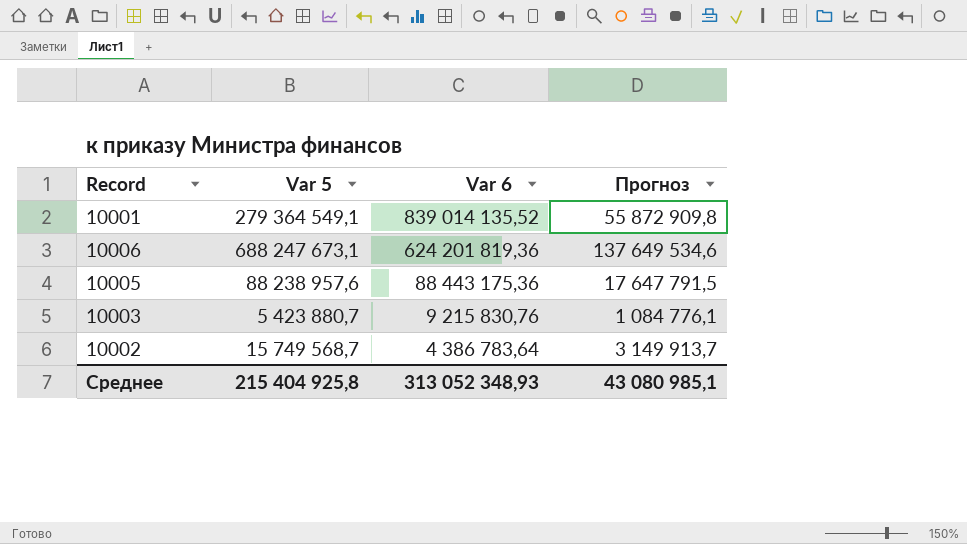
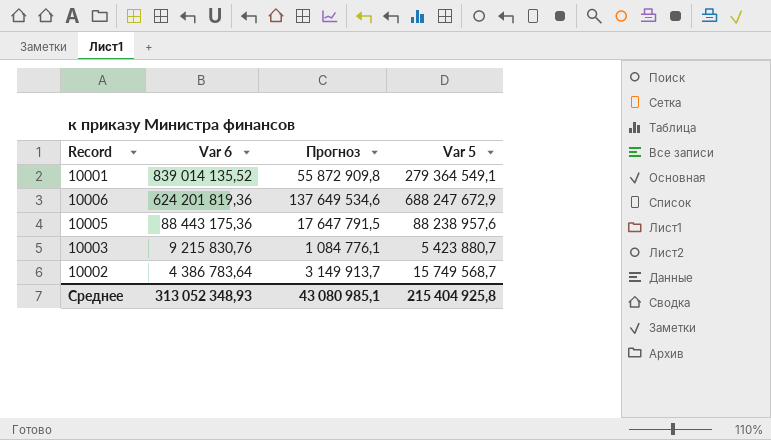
column Var 5 | position: 2 -> 4
10006 | Var 5: 688 247 673,1 -> 688 247 672,9

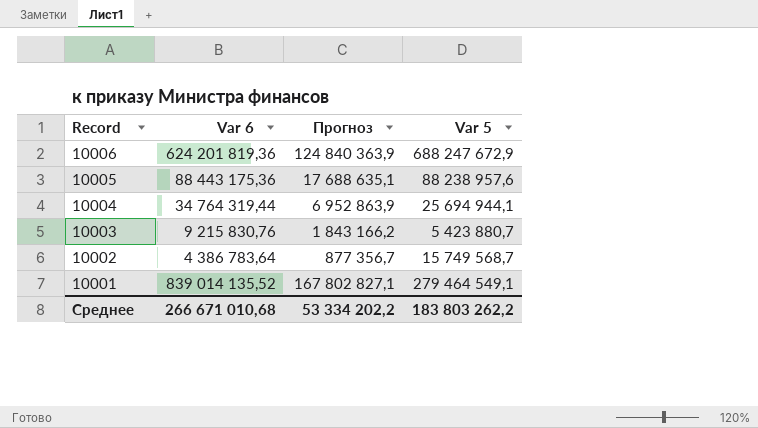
row order: Var 6 descending -> Record descending
column Прогноз | formula: [Var 5] * 0,2 -> [Var 6] * 0,2
row 10004: none -> 34 764 319,44 | 6 952 863,9 | 25 694 944,1
10001 | Var 5: 279 364 549,1 -> 279 464 549,1
Среднее | Var 6: 313 052 348,93 -> 266 671 010,68
Среднее | Прогноз: 43 080 985,1 -> 53 334 202,2
Среднее | Var 5: 215 404 925,8 -> 183 803 262,2

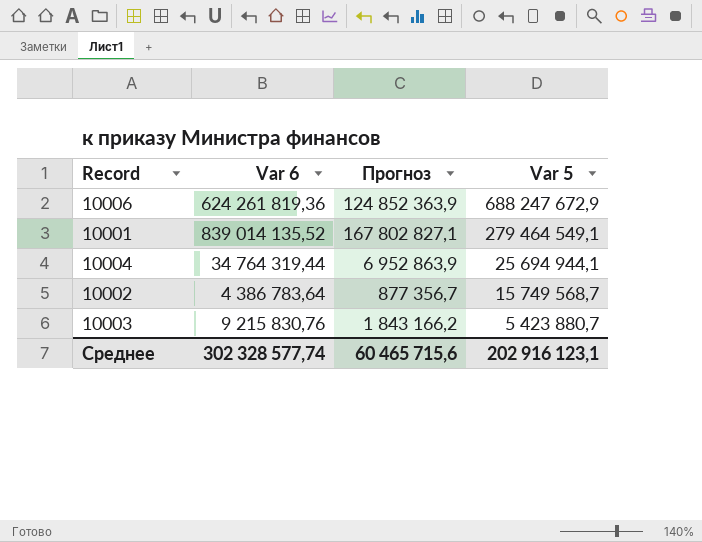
row order: Record descending -> Var 5 descending
row 10005: 88 443 175,36 | 17 688 635,1 | 88 238 957,6 -> none
10006 | Var 6: 624 201 819,36 -> 624 261 819,36
10006 | Прогноз: 124 840 363,9 -> 124 852 363,9
Среднее | Var 6: 266 671 010,68 -> 302 328 577,74
Среднее | Прогноз: 53 334 202,2 -> 60 465 715,6
Среднее | Var 5: 183 803 262,2 -> 202 916 123,1

